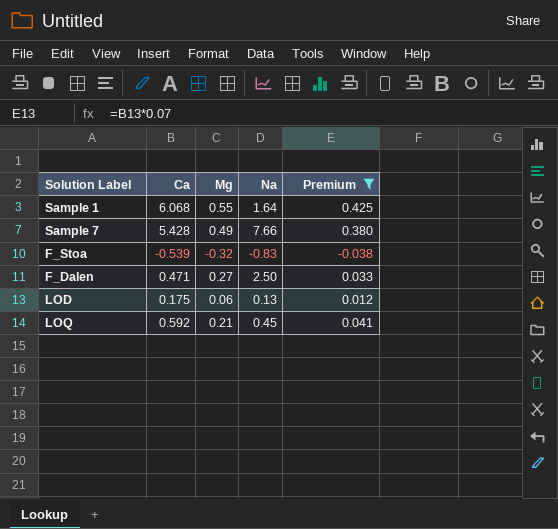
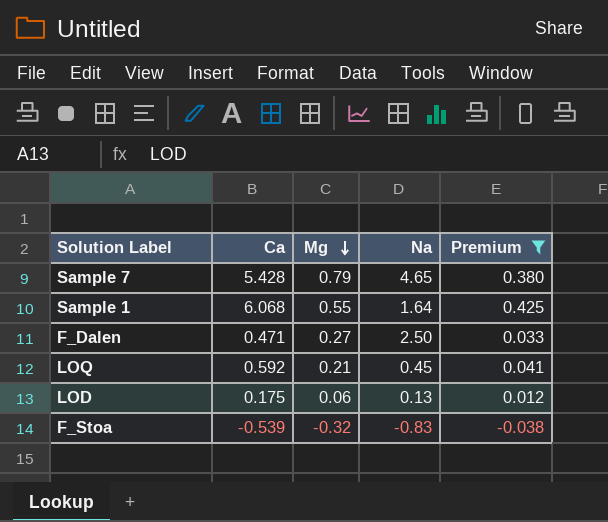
row order: none -> Mg descending
Sample 7 | Mg: 0.49 -> 0.79
Sample 7 | Na: 7.66 -> 4.65

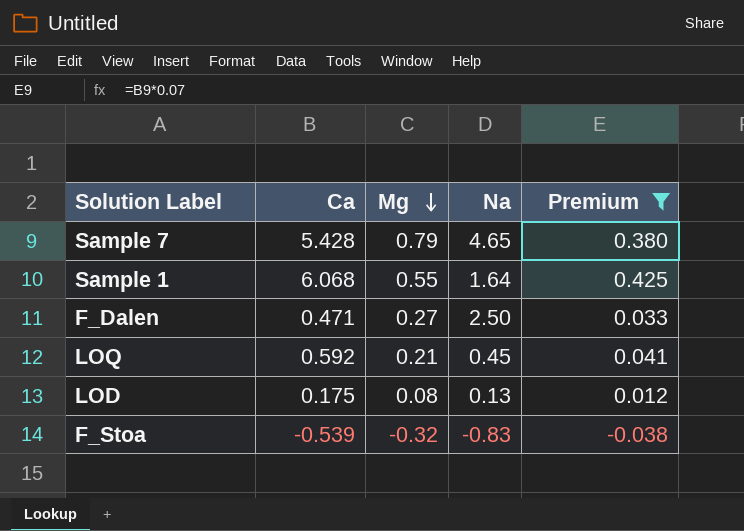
LOD | Mg: 0.06 -> 0.08

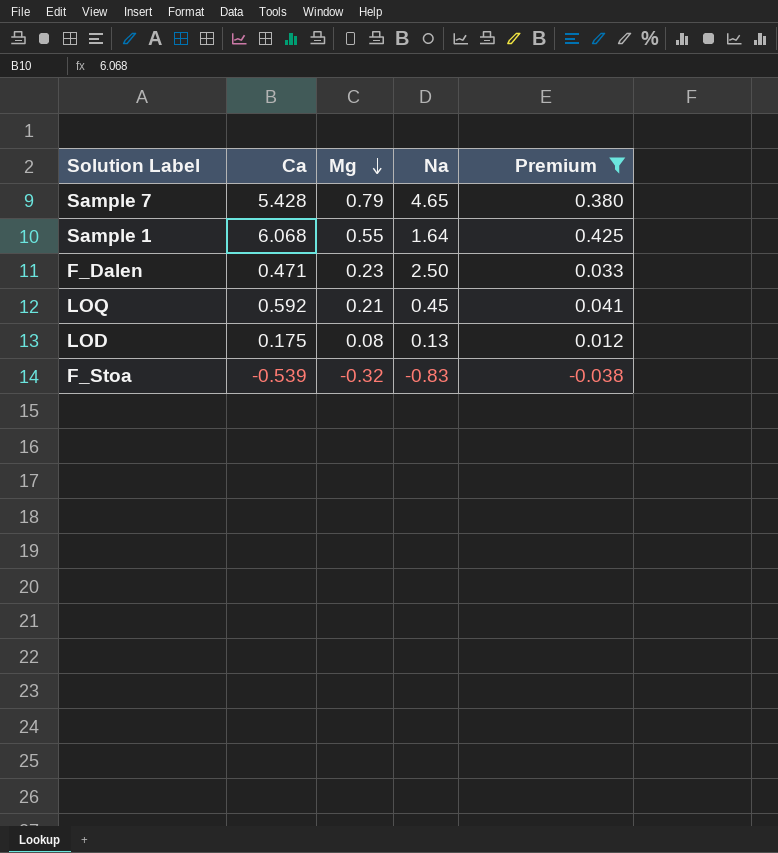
F_Dalen | Mg: 0.27 -> 0.23

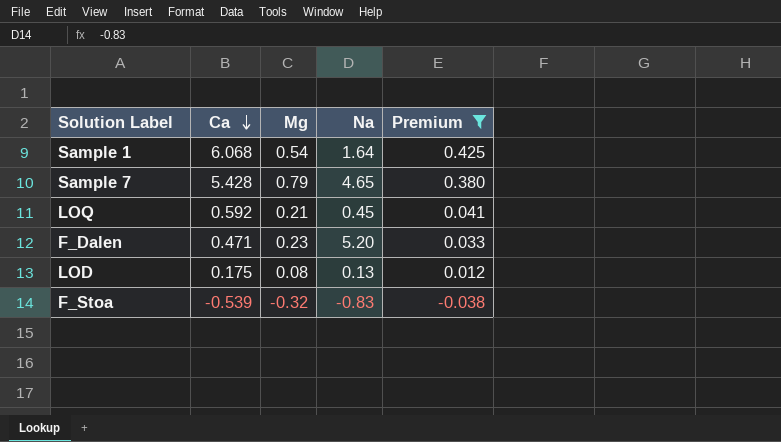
row order: Mg descending -> Ca descending
Sample 1 | Mg: 0.55 -> 0.54
F_Dalen | Na: 2.50 -> 5.20

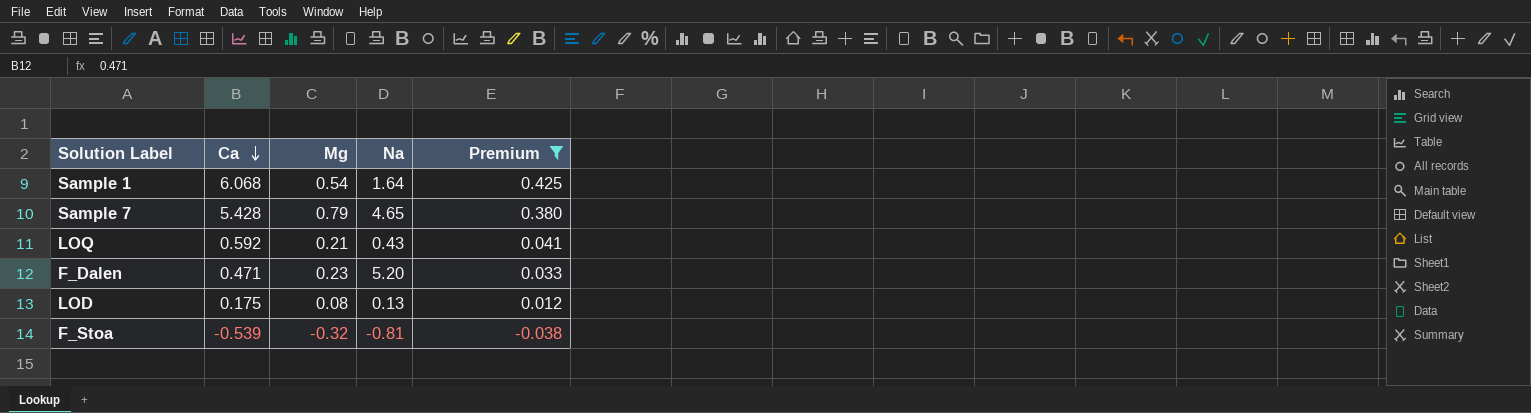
LOQ | Na: 0.45 -> 0.43
F_Stoa | Na: -0.83 -> -0.81

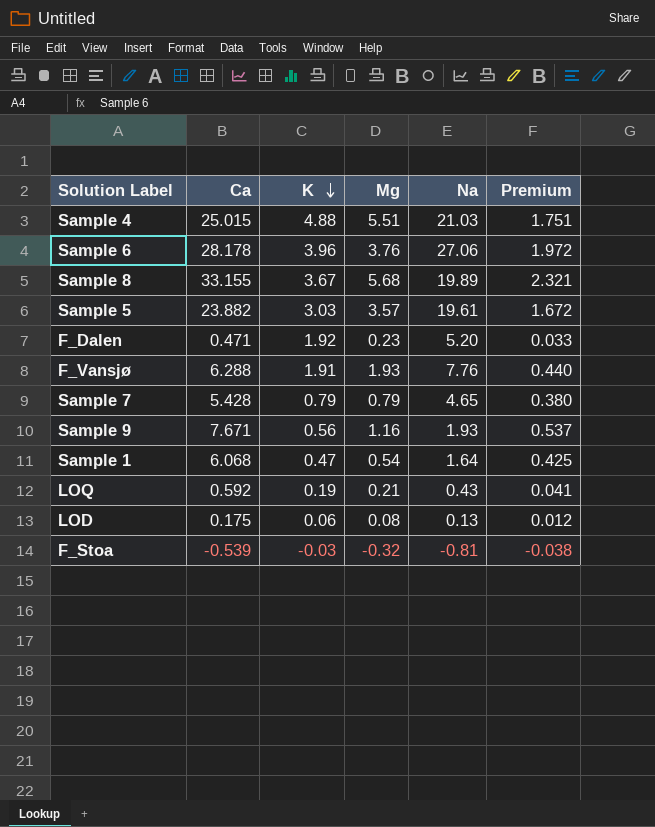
filter: Premium <= 0.425 -> none
row order: Ca descending -> K descending
column K | position: none -> 3

